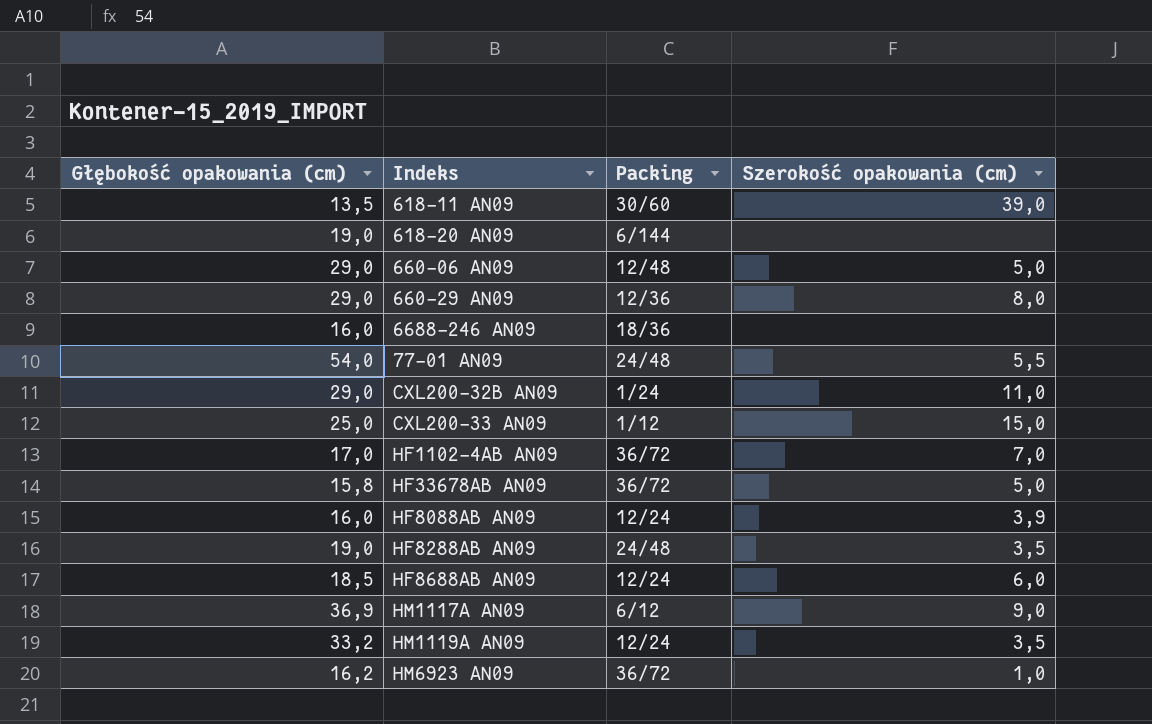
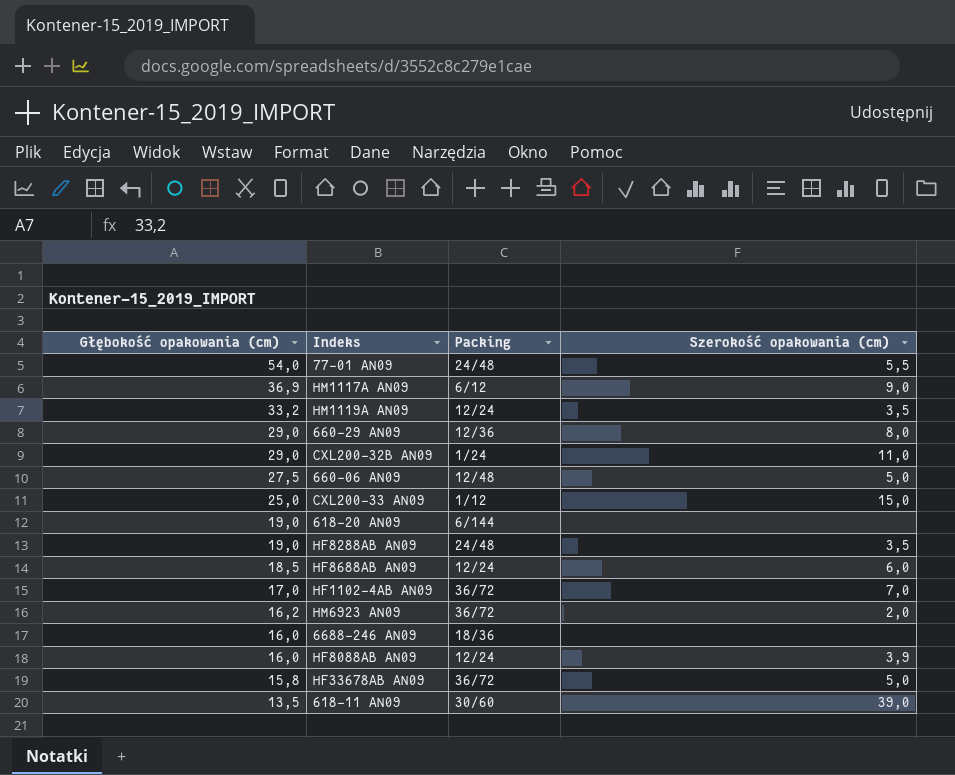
row order: none -> Głębokość opakowania (cm) descending
660-06 AN09 | Głębokość opakowania (cm): 29,0 -> 27,5
HM6923 AN09 | Szerokość opakowania (cm): 1,0 -> 2,0

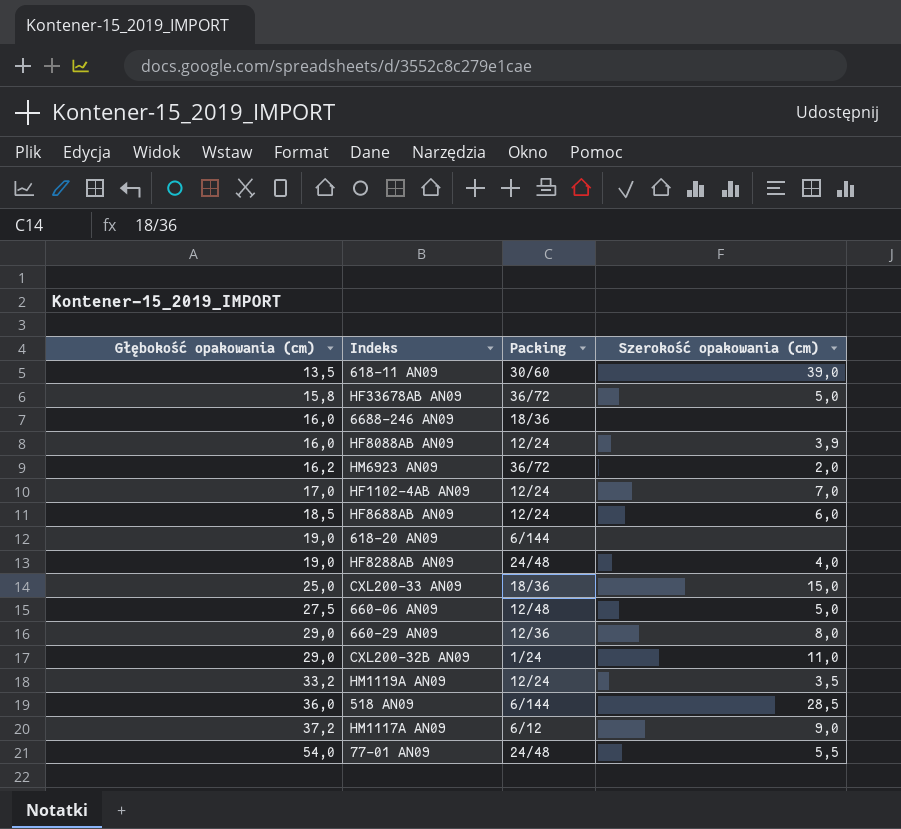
row order: Głębokość opakowania (cm) descending -> Głębokość opakowania (cm) ascending
HF1102-4AB AN09 | Packing: 36/72 -> 12/24
HF8288AB AN09 | Szerokość opakowania (cm): 3,5 -> 4,0
CXL200-33 AN09 | Packing: 1/12 -> 18/36
row 518 AN09: none -> 36,0 | 6/144 | 28,5
HM1117A AN09 | Głębokość opakowania (cm): 36,9 -> 37,2

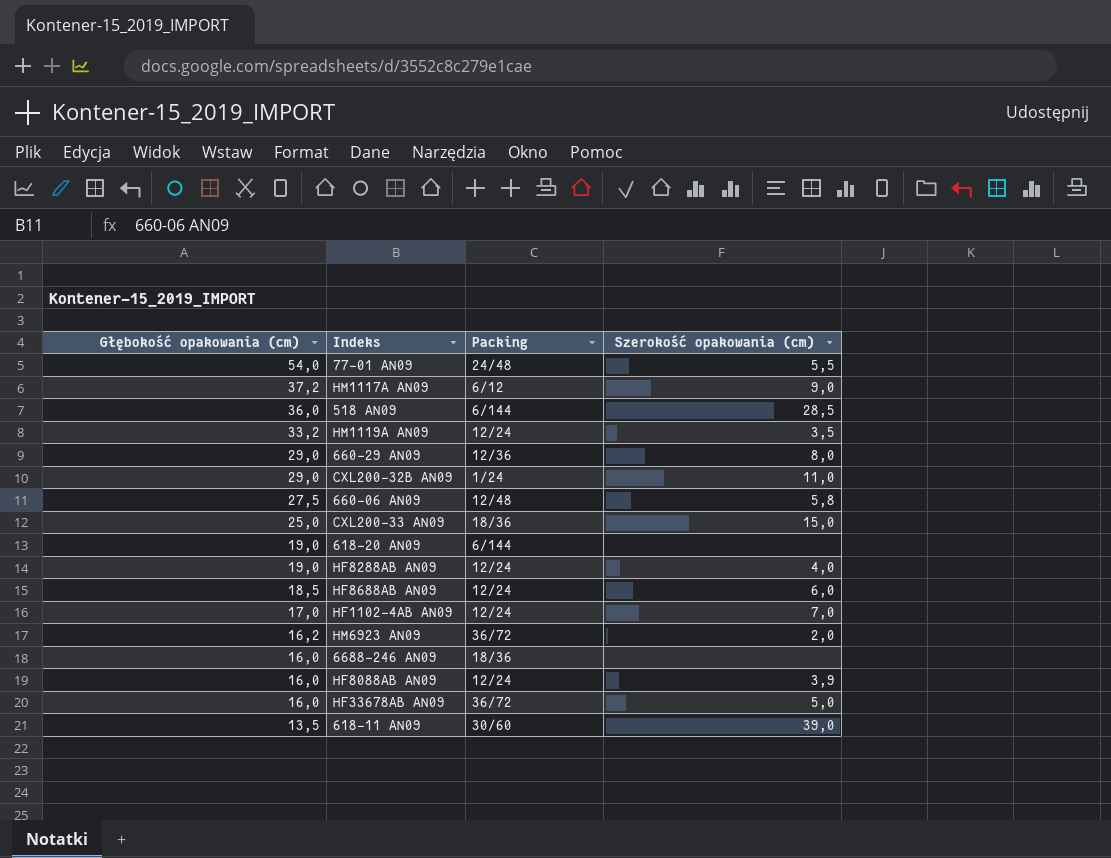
row order: Głębokość opakowania (cm) ascending -> Głębokość opakowania (cm) descending
660-06 AN09 | Szerokość opakowania (cm): 5,0 -> 5,8
HF8288AB AN09 | Packing: 24/48 -> 12/24
HF33678AB AN09 | Głębokość opakowania (cm): 15,8 -> 16,0

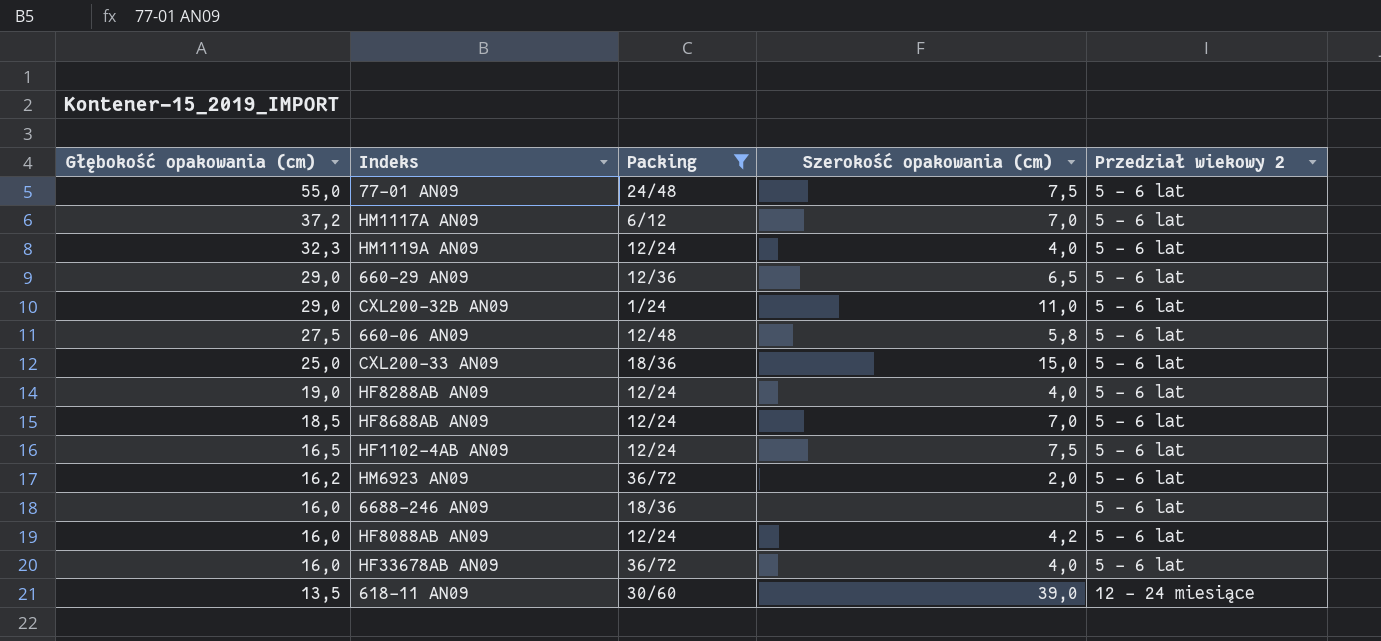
filter: none -> Packing != 6/144
column Przedział wiekowy 2 | position: none -> 5
77-01 AN09 | Głębokość opakowania (cm): 54,0 -> 55,0
77-01 AN09 | Szerokość opakowania (cm): 5,5 -> 7,5
HM1117A AN09 | Szerokość opakowania (cm): 9,0 -> 7,0
HM1119A AN09 | Głębokość opakowania (cm): 33,2 -> 32,3
HM1119A AN09 | Szerokość opakowania (cm): 3,5 -> 4,0
660-29 AN09 | Szerokość opakowania (cm): 8,0 -> 6,5
HF8688AB AN09 | Szerokość opakowania (cm): 6,0 -> 7,0
HF1102-4AB AN09 | Głębokość opakowania (cm): 17,0 -> 16,5
HF1102-4AB AN09 | Szerokość opakowania (cm): 7,0 -> 7,5
HF8088AB AN09 | Szerokość opakowania (cm): 3,9 -> 4,2
HF33678AB AN09 | Szerokość opakowania (cm): 5,0 -> 4,0

